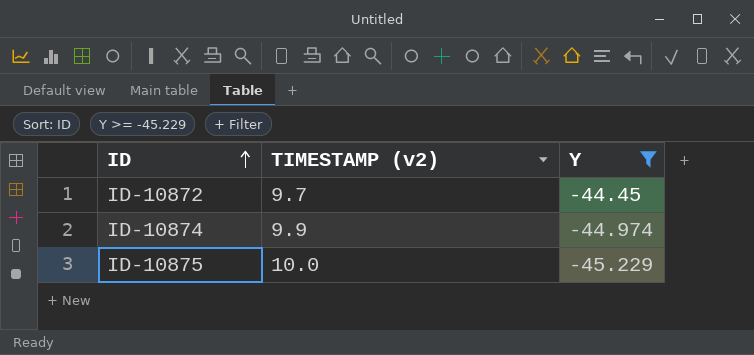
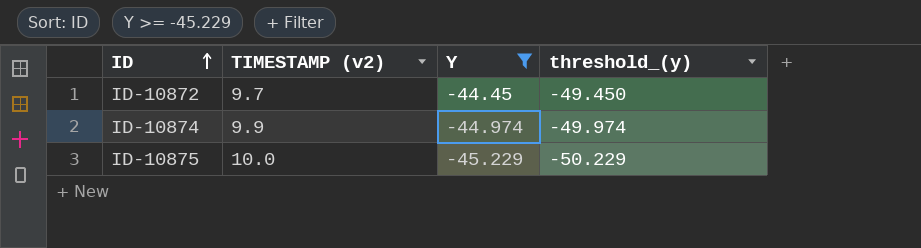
column threshold_(y) | formula: none -> [Y] - 5

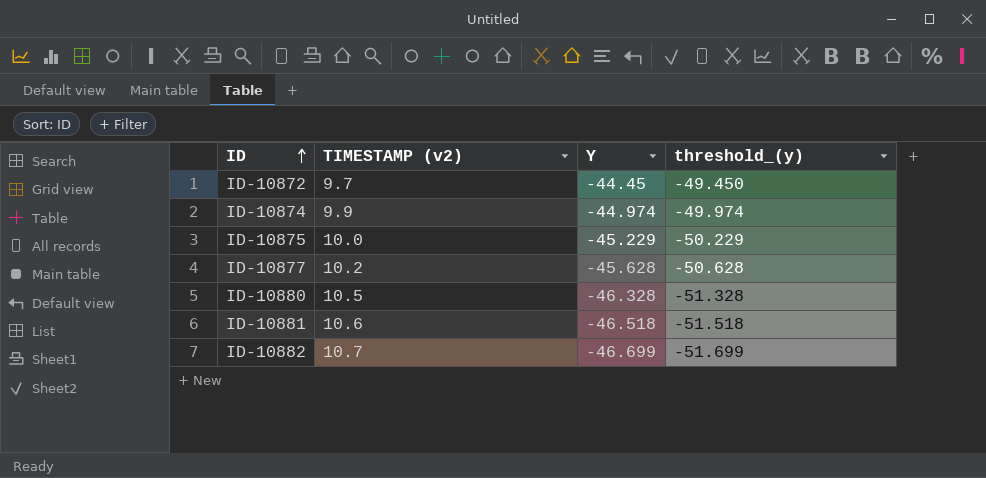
filter: Y >= -45.229 -> none

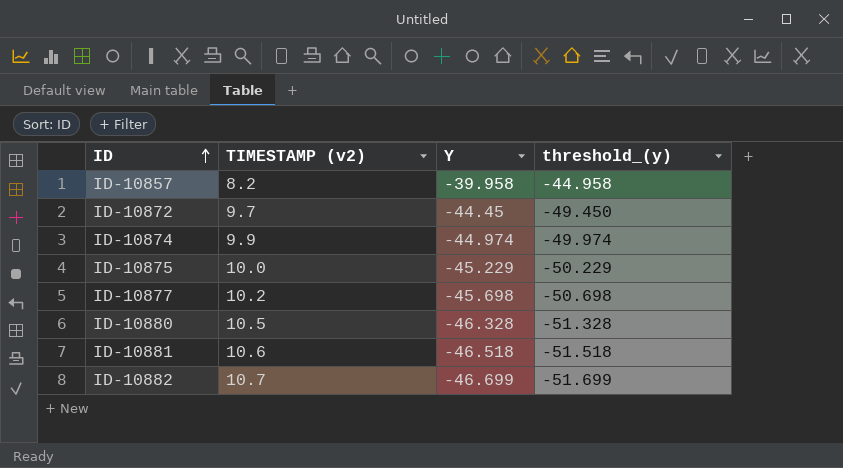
row ID-10857: none -> 8.2 | -39.958 | -44.958
ID-10877 | Y: -45.628 -> -45.698
ID-10877 | threshold_(y): -50.628 -> -50.698

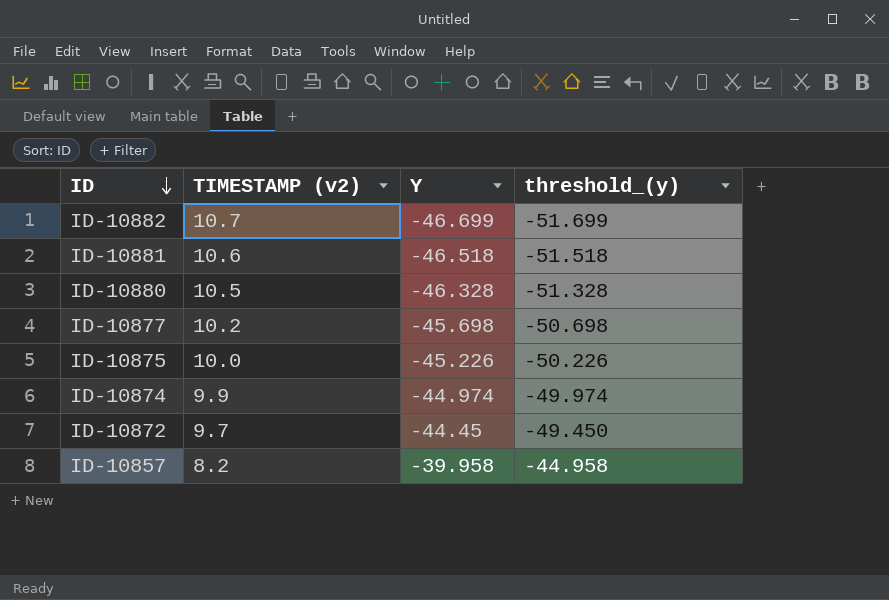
row order: ID ascending -> ID descending
ID-10875 | Y: -45.229 -> -45.226
ID-10875 | threshold_(y): -50.229 -> -50.226

